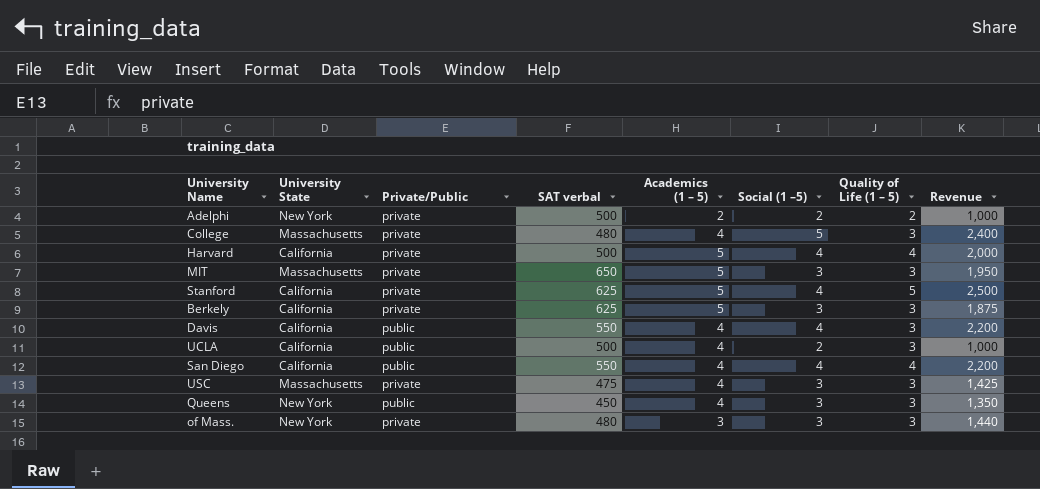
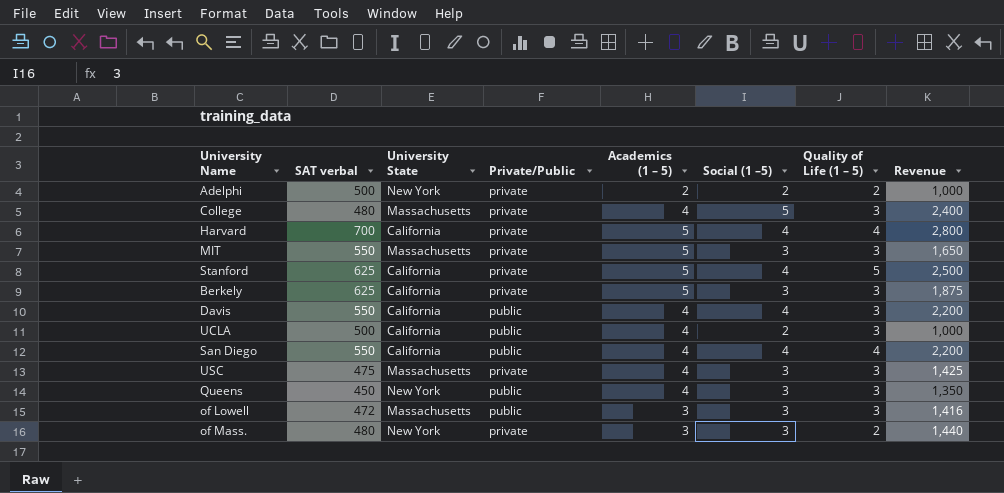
column SAT verbal | position: 4 -> 2
Harvard | SAT verbal: 500 -> 700
Harvard | Revenue: 2,000 -> 2,800
MIT | SAT verbal: 650 -> 550
MIT | Revenue: 1,950 -> 1,650
row of Lowell: none -> 472 | Massachusetts | public | 3 | 3 | 3 | 1,416
of Mass. | Quality of Life (1 – 5): 3 -> 2

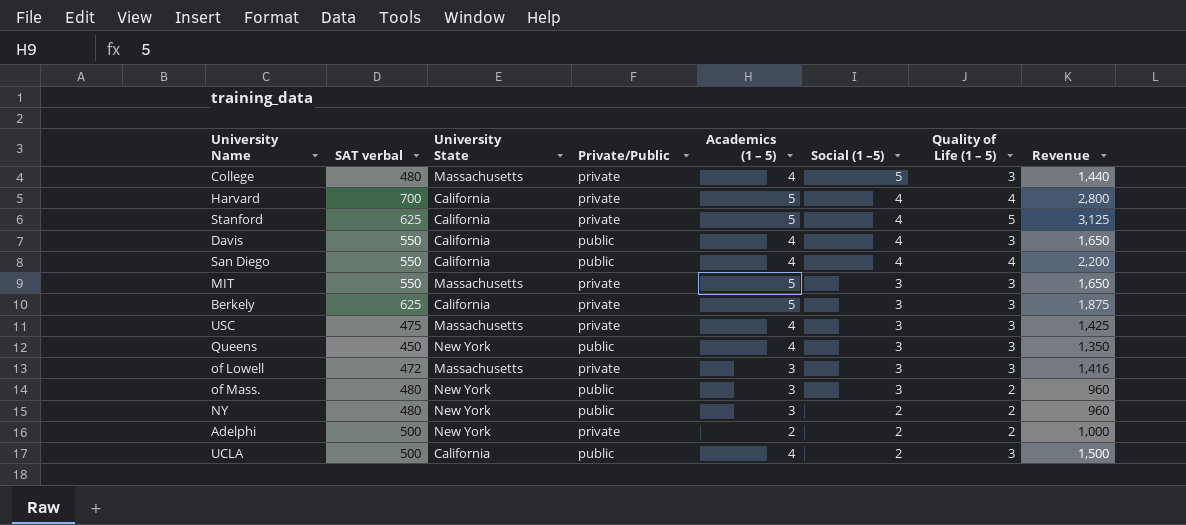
row order: none -> Social (1 –5) descending
column Revenue | formula: [SAT verbal] * [Social (1 –5)] -> [SAT verbal] * [Quality of Life (1 – 5)]
of Lowell | Private/Public: public -> private
of Mass. | Private/Public: private -> public
row NY: none -> 480 | New York | public | 3 | 2 | 2 | 960

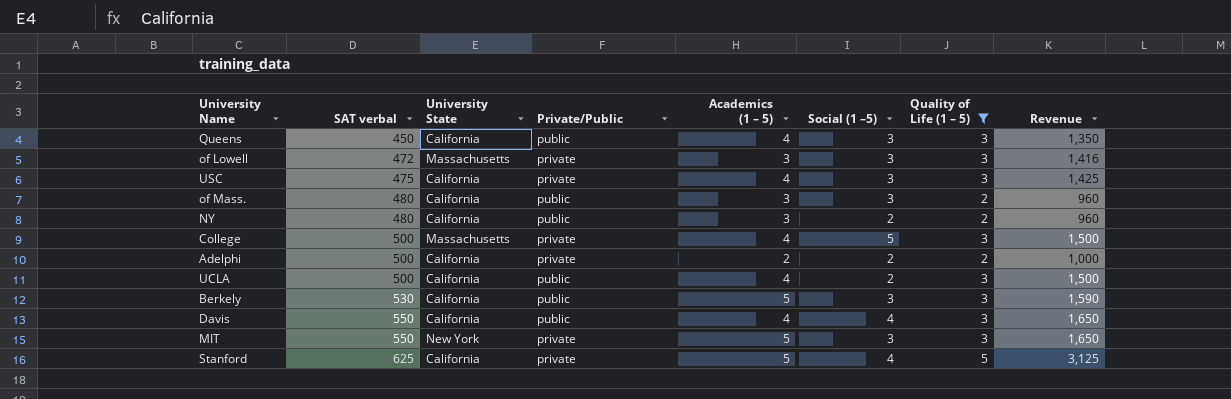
filter: none -> Quality of Life (1 – 5) != 4
row order: Social (1 –5) descending -> SAT verbal ascending
Queens | University State: New York -> California
USC | University State: Massachusetts -> California
of Mass. | University State: New York -> California
NY | University State: New York -> California
College | SAT verbal: 480 -> 500
College | Revenue: 1,440 -> 1,500
Adelphi | University State: New York -> California
Berkely | SAT verbal: 625 -> 530
Berkely | Private/Public: private -> public
Berkely | Revenue: 1,875 -> 1,590
MIT | University State: Massachusetts -> New York

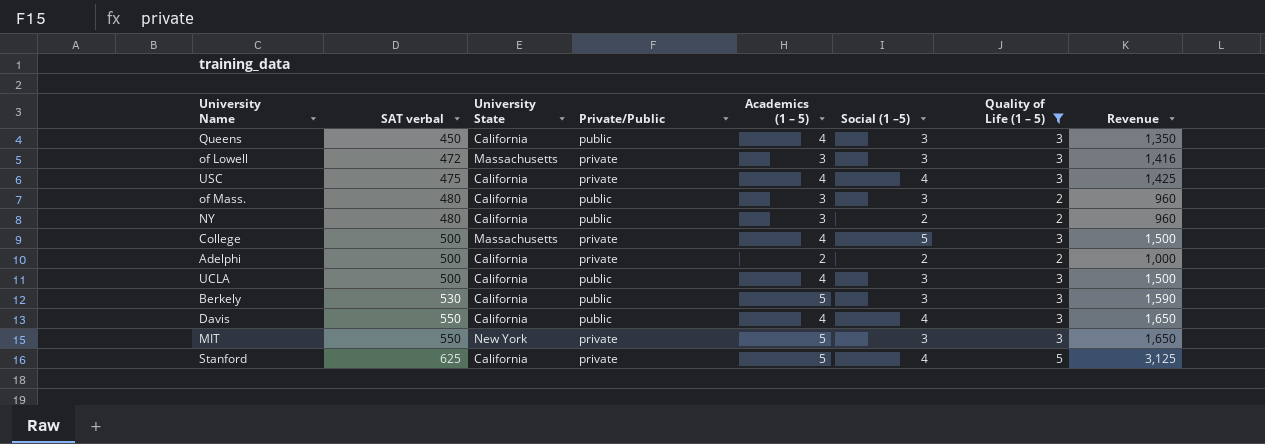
USC | Social (1 –5): 3 -> 4
UCLA | Social (1 –5): 2 -> 3

